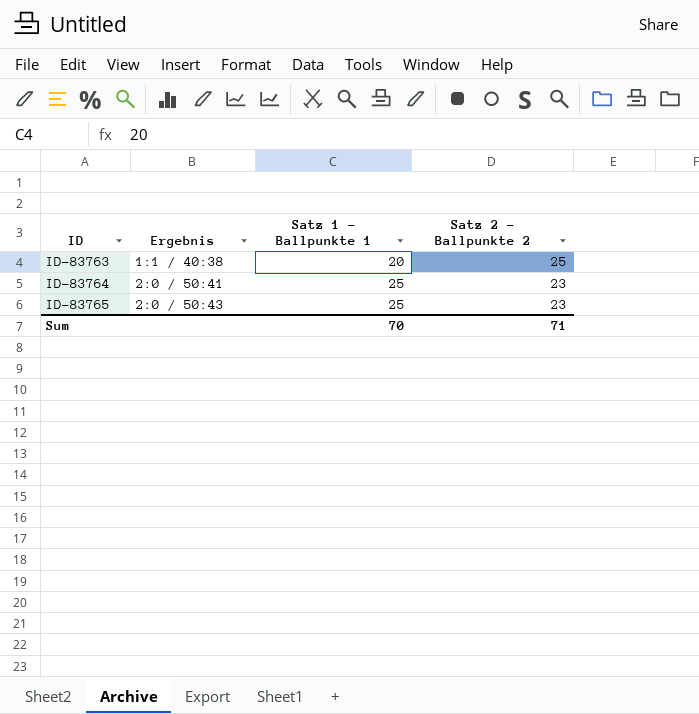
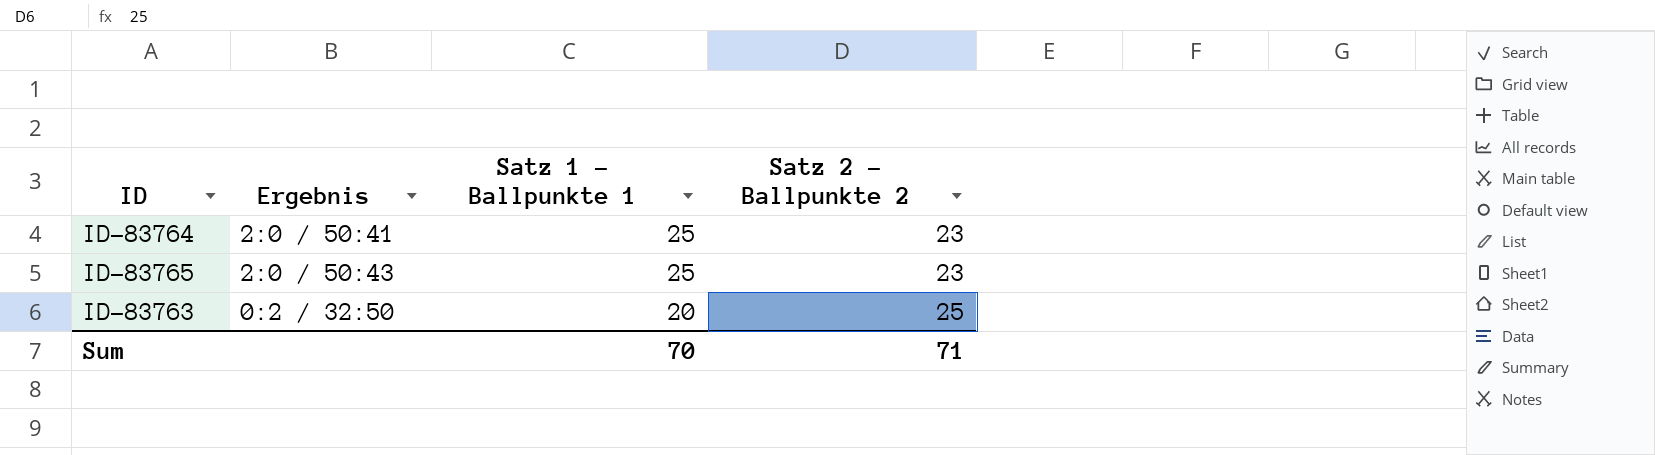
row order: ID ascending -> Satz 1 - Ballpunkte 1 descending
ID-83763 | Ergebnis: 1:1 / 40:38 -> 0:2 / 32:50

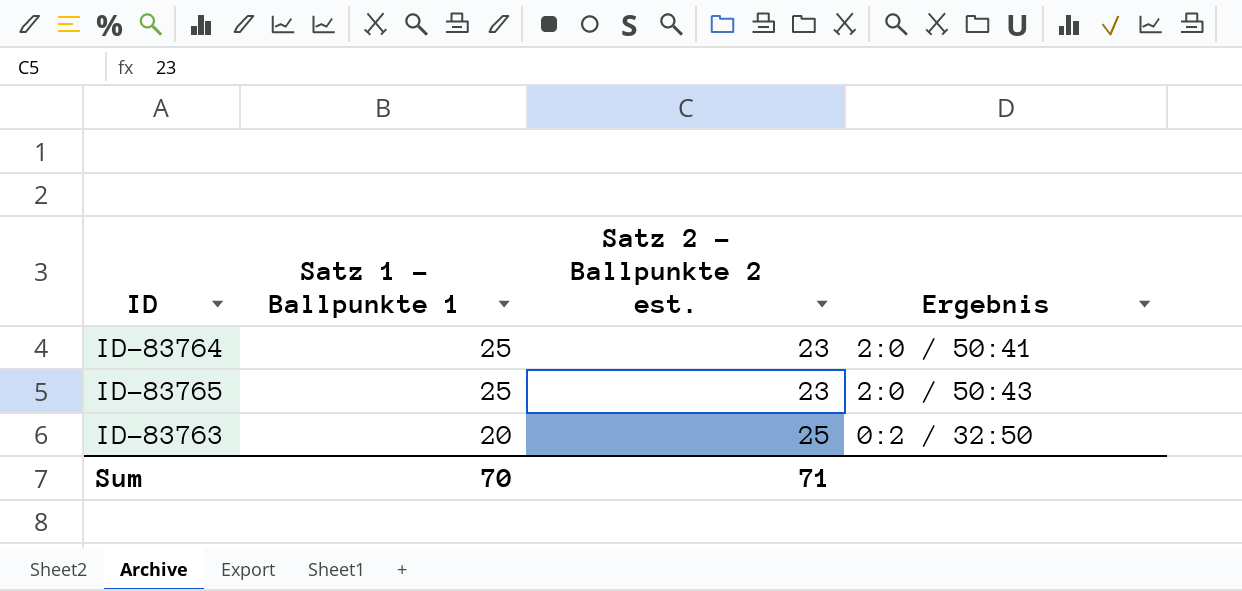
column name: Satz 2 - Ballpunkte 2 -> Satz 2 - Ballpunkte 2 est.
column Ergebnis | position: 2 -> 4

